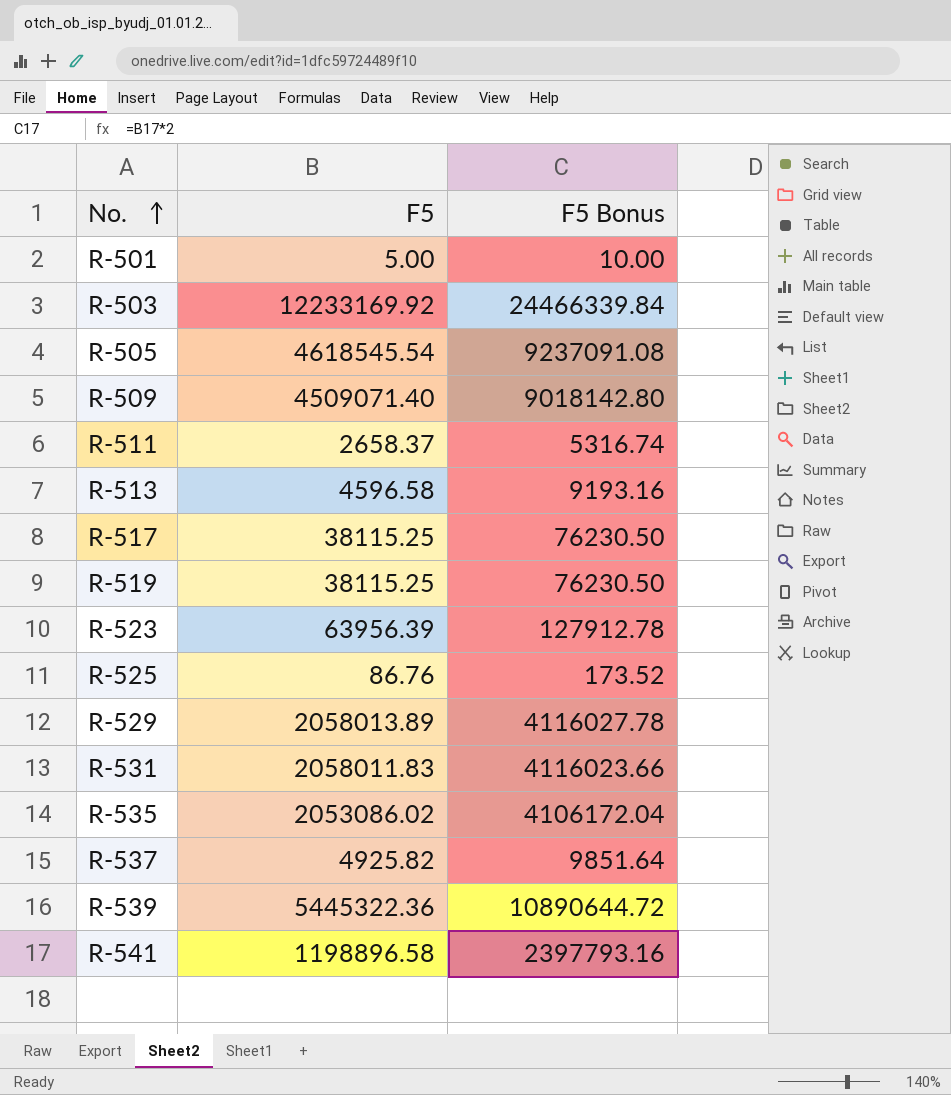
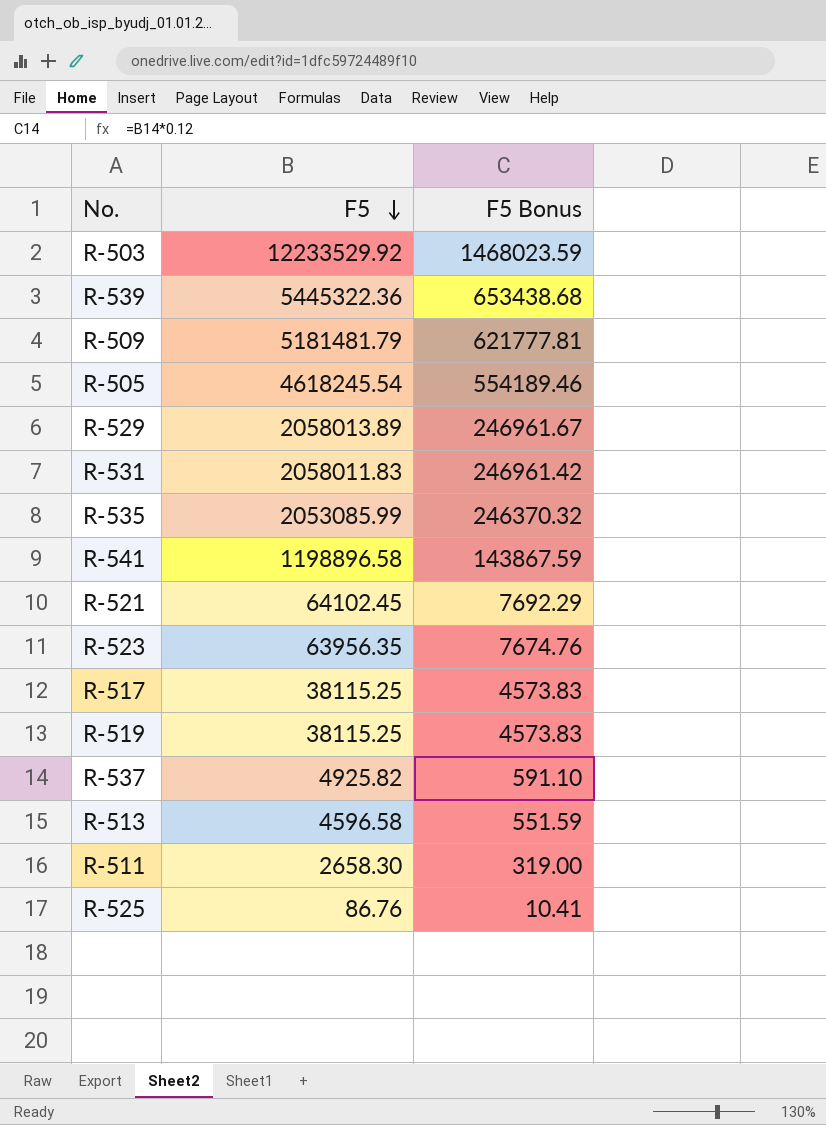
row order: No. ascending -> F5 descending
column F5 Bonus | formula: [F5] * 2 -> [F5] * 0.12
row R-501: 5.00 | 10.00 -> none
R-503 | F5: 12233169.92 -> 12233529.92
R-509 | F5: 4509071.40 -> 5181481.79
R-505 | F5: 4618545.54 -> 4618245.54
R-535 | F5: 2053086.02 -> 2053085.99
row R-521: none -> 64102.45 | 7692.29
R-523 | F5: 63956.39 -> 63956.35
R-511 | F5: 2658.37 -> 2658.30

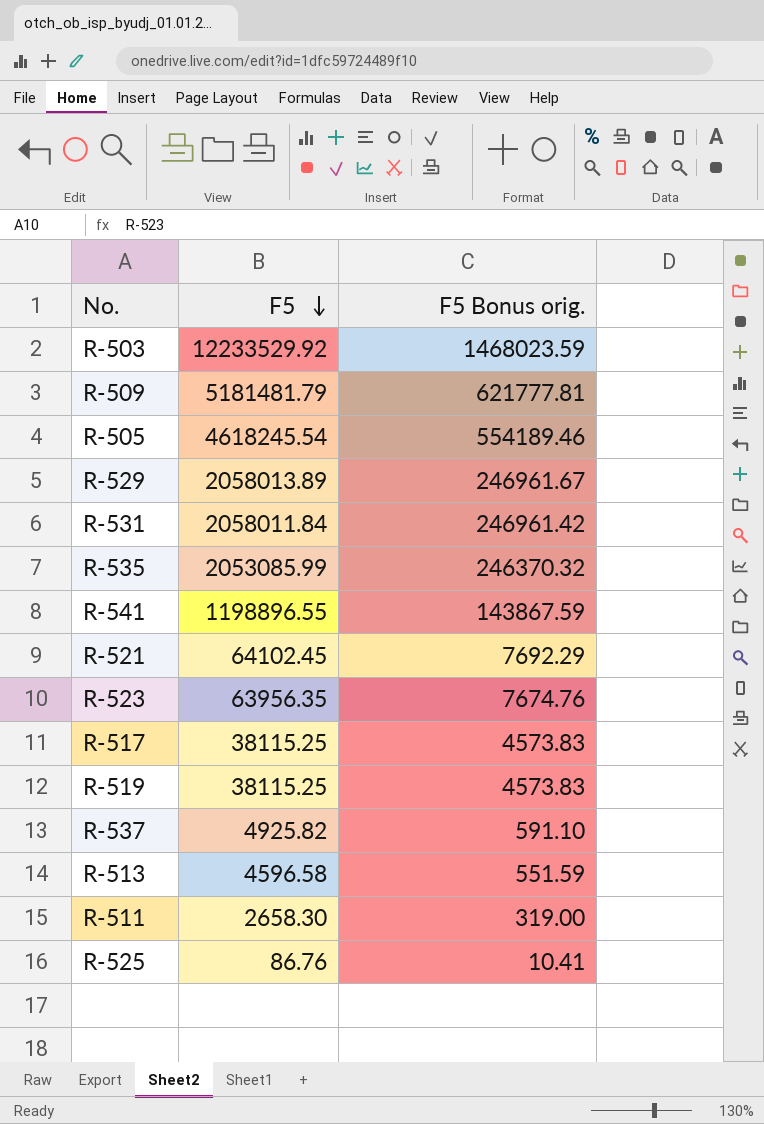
column name: F5 Bonus -> F5 Bonus orig.
row R-539: 5445322.36 | 653438.68 -> none
R-531 | F5: 2058011.83 -> 2058011.84
R-541 | F5: 1198896.58 -> 1198896.55

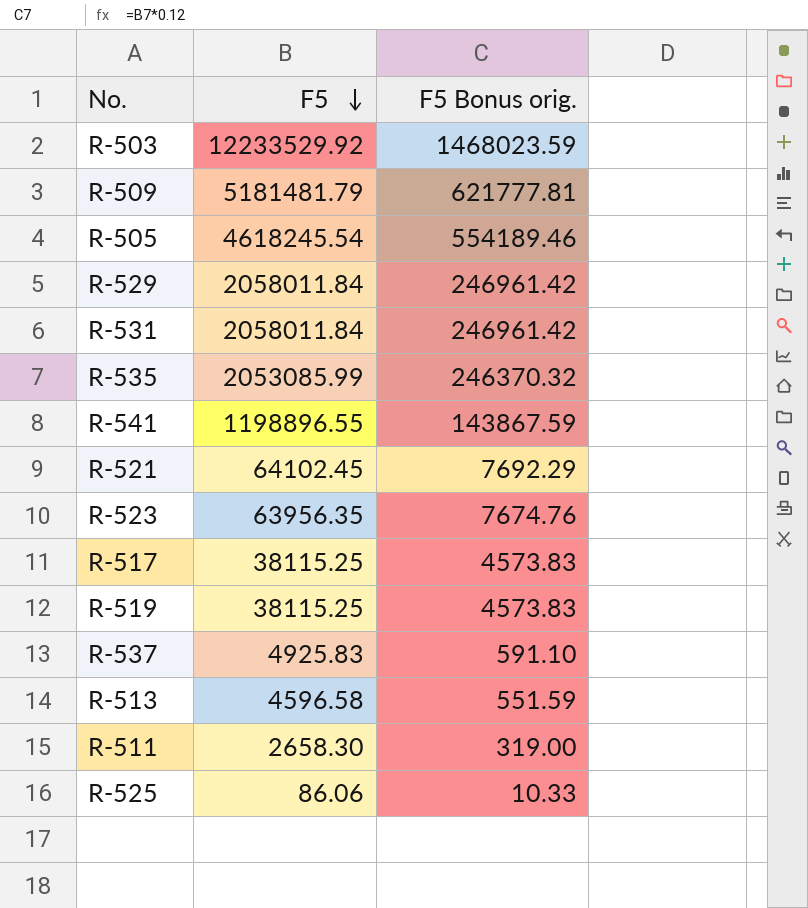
R-529 | F5: 2058013.89 -> 2058011.84
R-529 | F5 Bonus orig.: 246961.67 -> 246961.42
R-537 | F5: 4925.82 -> 4925.83
R-525 | F5: 86.76 -> 86.06
R-525 | F5 Bonus orig.: 10.41 -> 10.33

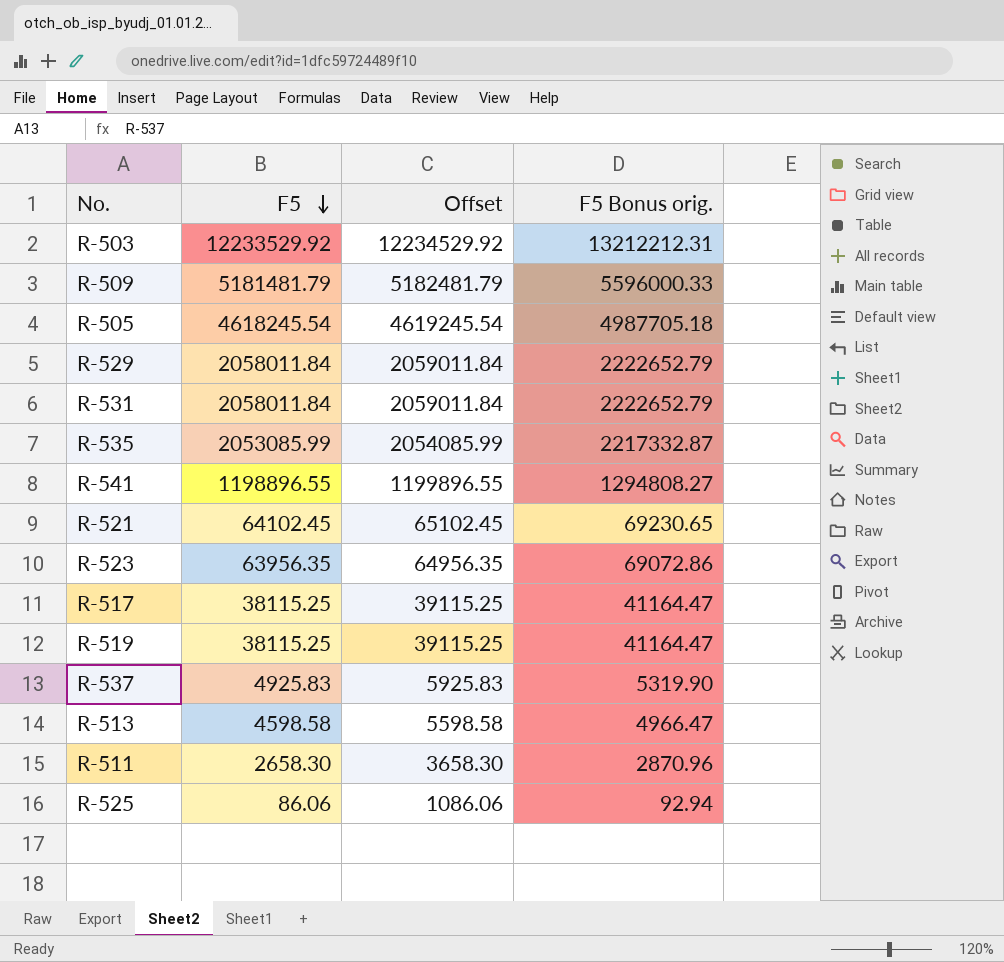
column Offset | formula: none -> [F5] + 1000
column F5 Bonus orig. | formula: [F5] * 0.12 -> [F5] * 1.08
R-513 | F5: 4596.58 -> 4598.58

